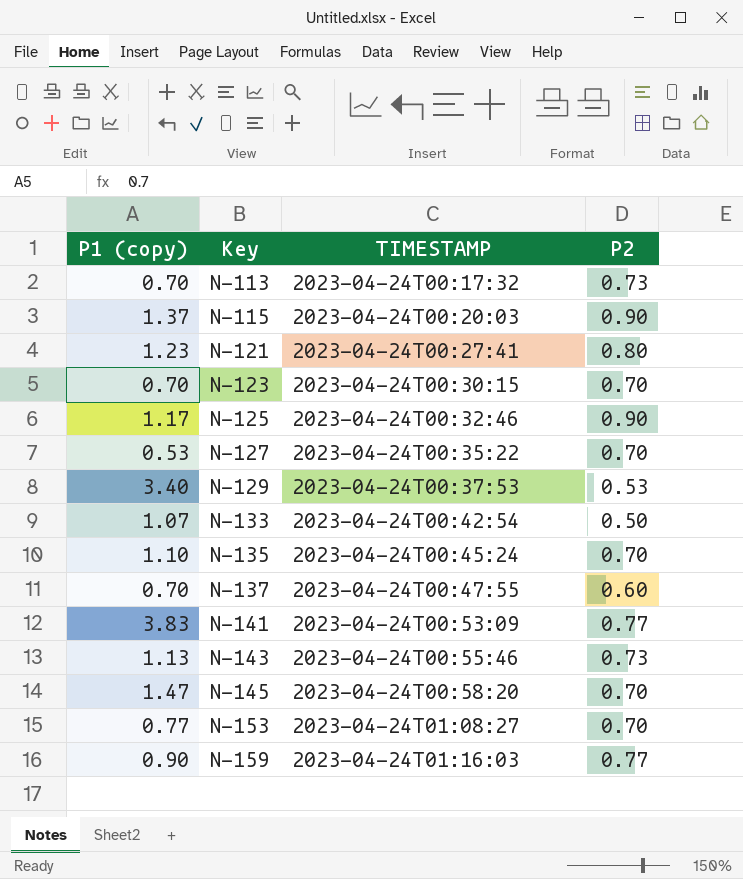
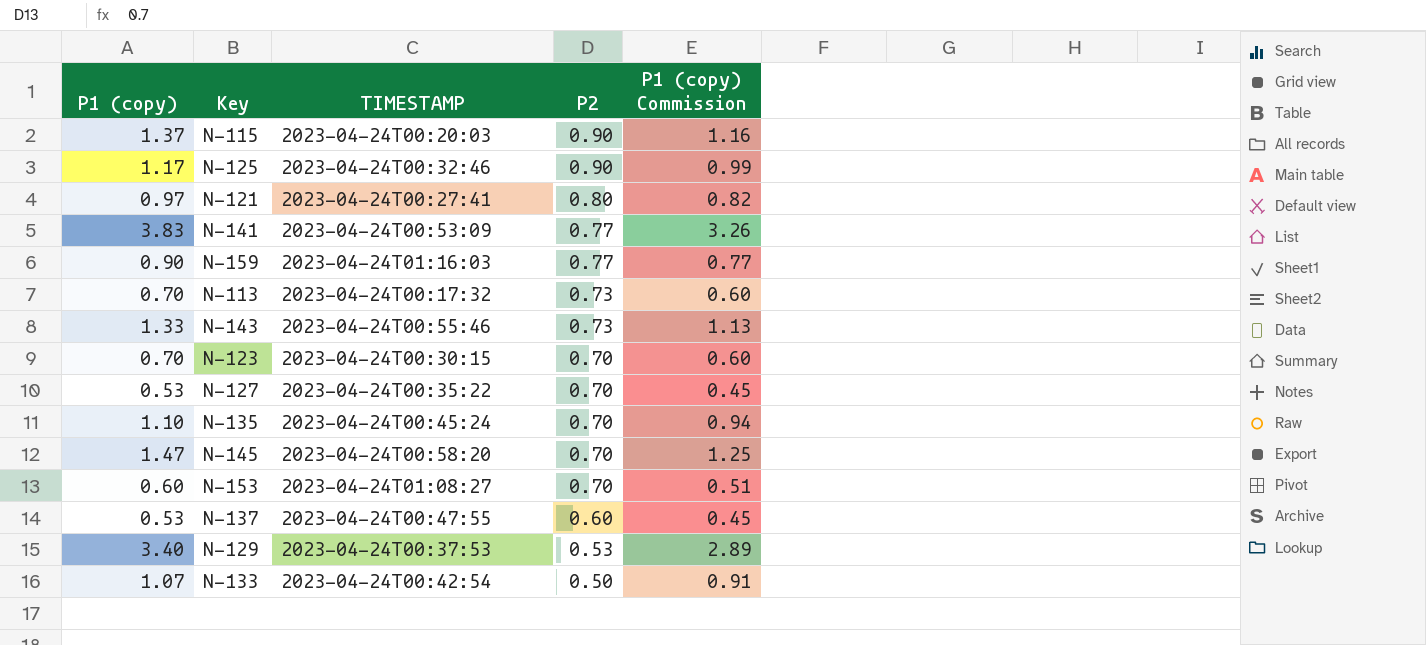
row order: Key ascending -> P2 descending
column P1 (copy) Commission | formula: none -> [P1 (copy)] * 0.85
N-121 | P1 (copy): 1.23 -> 0.97
N-143 | P1 (copy): 1.13 -> 1.33
N-153 | P1 (copy): 0.77 -> 0.60
N-137 | P1 (copy): 0.70 -> 0.53

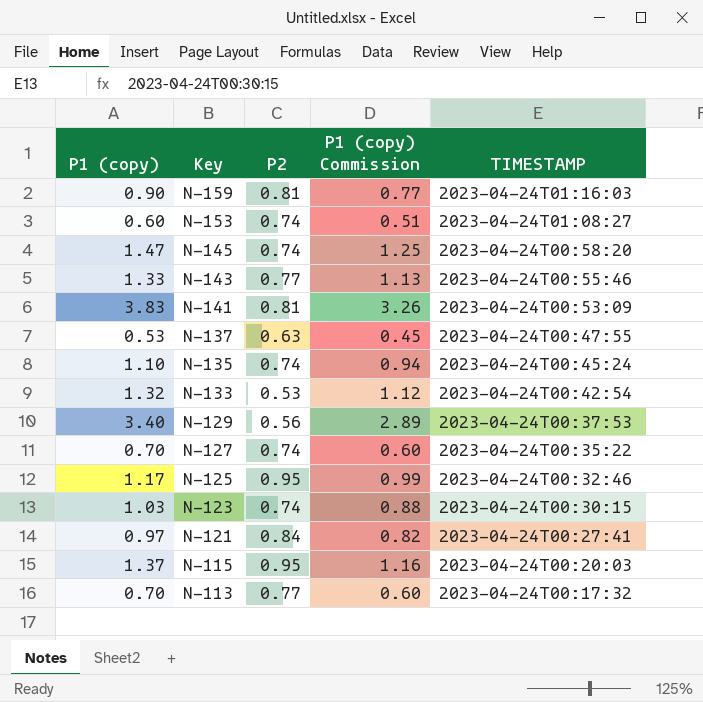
row order: P2 descending -> Key descending
column TIMESTAMP | position: 3 -> 5
N-159 | P2: 0.77 -> 0.81
N-153 | P2: 0.70 -> 0.74
N-145 | P2: 0.70 -> 0.74
N-143 | P2: 0.73 -> 0.77
N-141 | P2: 0.77 -> 0.81
N-137 | P2: 0.60 -> 0.63
N-135 | P2: 0.70 -> 0.74
N-133 | P1 (copy): 1.07 -> 1.32
N-133 | P2: 0.50 -> 0.53
N-133 | P1 (copy) Commission: 0.91 -> 1.12
N-129 | P2: 0.53 -> 0.56
N-127 | P1 (copy): 0.53 -> 0.70
N-127 | P2: 0.70 -> 0.74
N-127 | P1 (copy) Commission: 0.45 -> 0.60
N-125 | P2: 0.90 -> 0.95
N-123 | P1 (copy): 0.70 -> 1.03
N-123 | P2: 0.70 -> 0.74
N-123 | P1 (copy) Commission: 0.60 -> 0.88
N-121 | P2: 0.80 -> 0.84
N-115 | P2: 0.90 -> 0.95
N-113 | P2: 0.73 -> 0.77

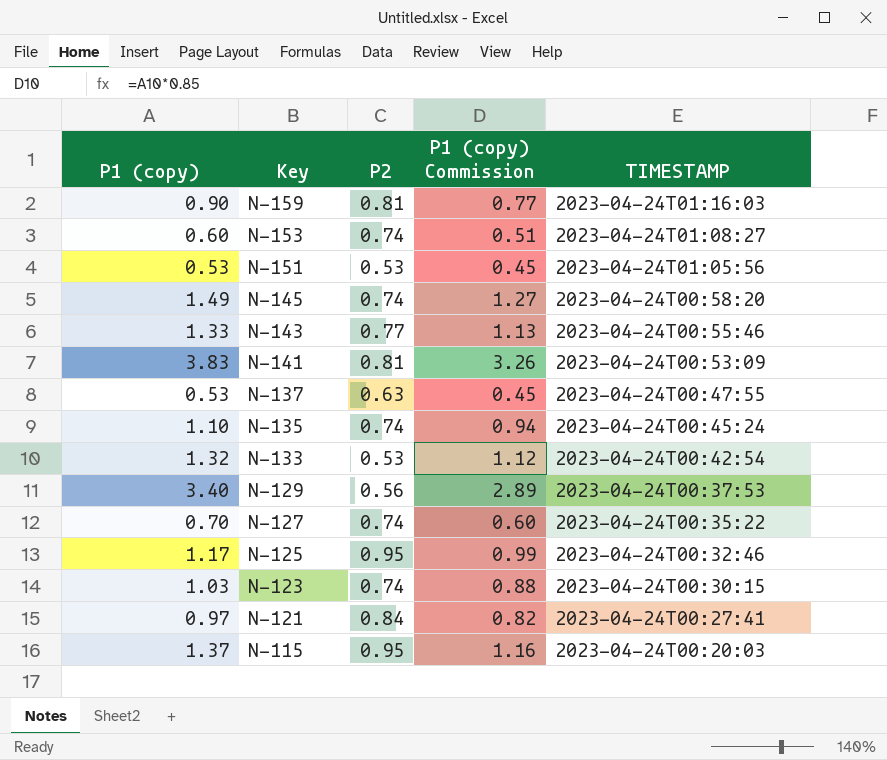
row N-113: 0.70 | 0.77 | 0.60 | 2023-04-24T00:17:32 -> none
row N-151: none -> 0.53 | 0.53 | 0.45 | 2023-04-24T01:05:56
N-145 | P1 (copy): 1.47 -> 1.49
N-145 | P1 (copy) Commission: 1.25 -> 1.27

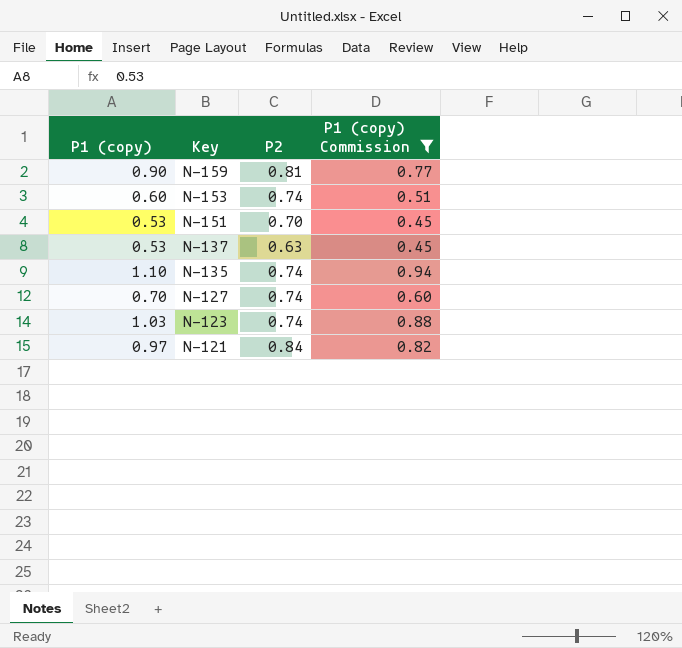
filter: none -> P1 (copy) Commission <= 0.94
column TIMESTAMP | position: 5 -> none
N-151 | P2: 0.53 -> 0.70

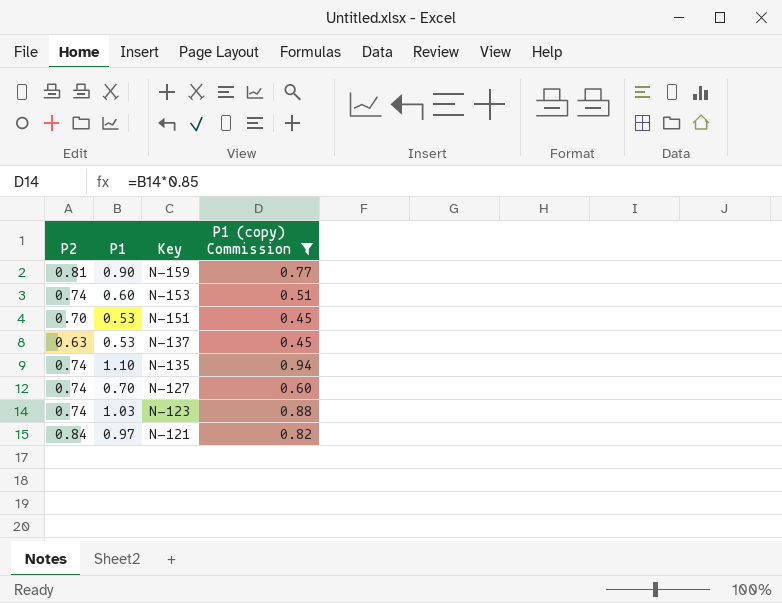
column P2 | position: 3 -> 1
column name: P1 (copy) -> P1

